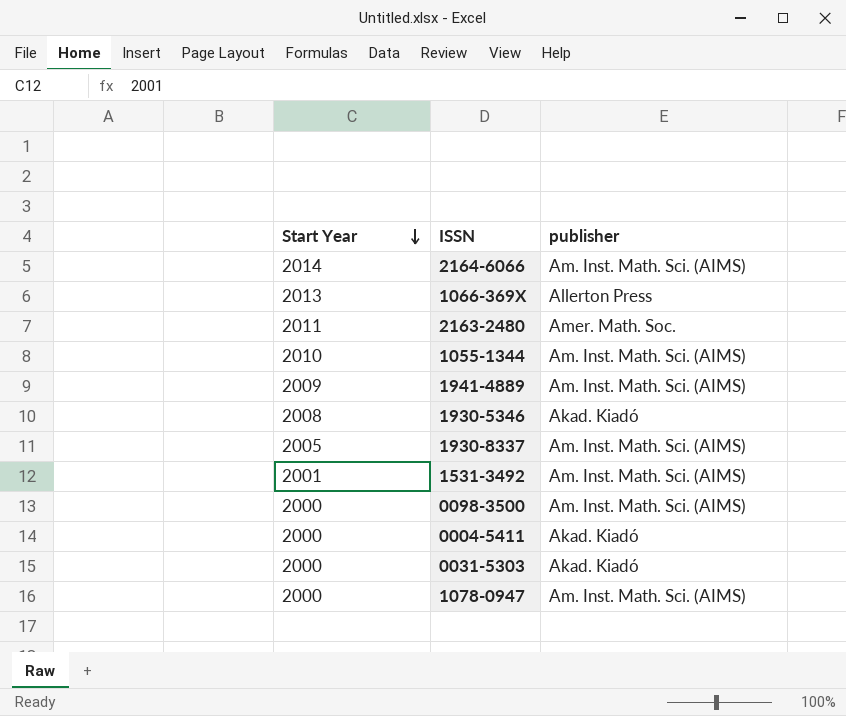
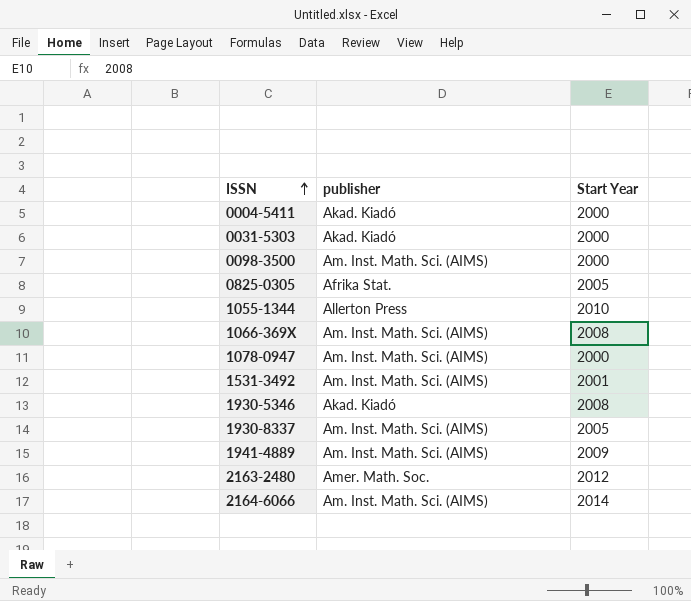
row order: Start Year descending -> ISSN ascending
column Start Year | position: 1 -> 3
row 0825-0305: none -> Afrika Stat. | 2005
1055-1344 | publisher: Am. Inst. Math. Sci. (AIMS) -> Allerton Press
1066-369X | publisher: Allerton Press -> Am. Inst. Math. Sci. (AIMS)
1066-369X | Start Year: 2013 -> 2008
2163-2480 | Start Year: 2011 -> 2012

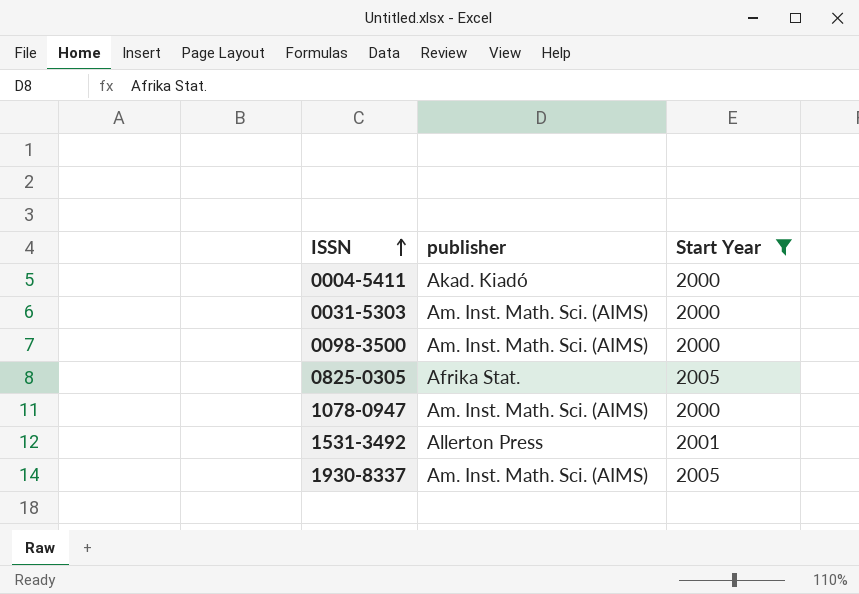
filter: none -> Start Year <= 2005
0031-5303 | publisher: Akad. Kiadó -> Am. Inst. Math. Sci. (AIMS)
1531-3492 | publisher: Am. Inst. Math. Sci. (AIMS) -> Allerton Press

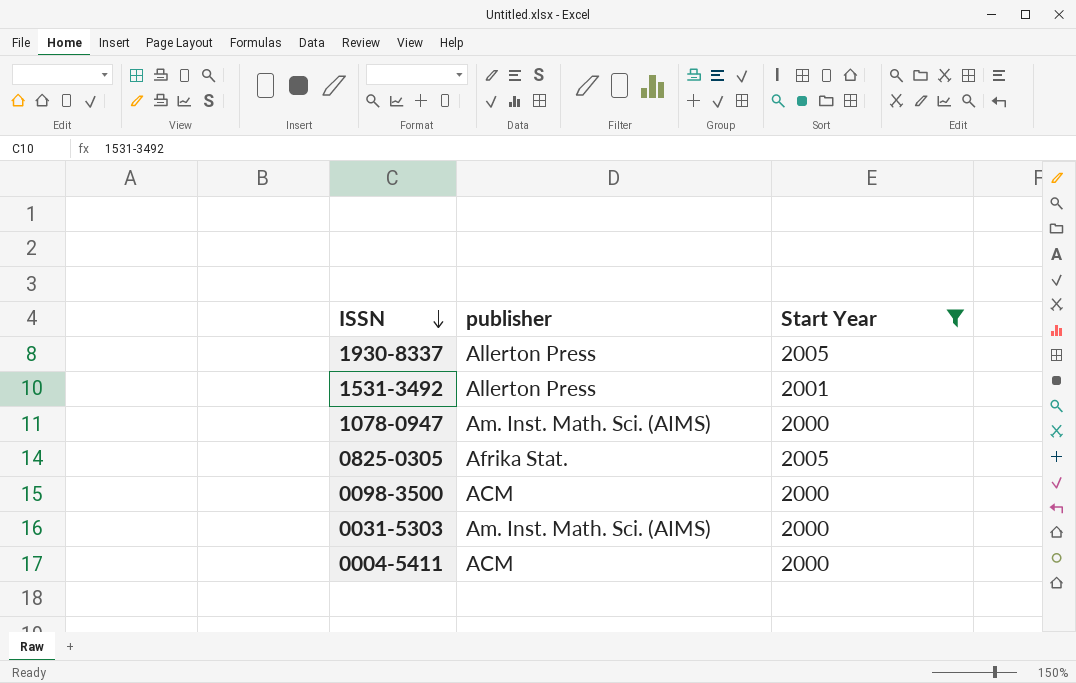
row order: ISSN ascending -> ISSN descending
1930-8337 | publisher: Am. Inst. Math. Sci. (AIMS) -> Allerton Press
0098-3500 | publisher: Am. Inst. Math. Sci. (AIMS) -> ACM
0004-5411 | publisher: Akad. Kiadó -> ACM

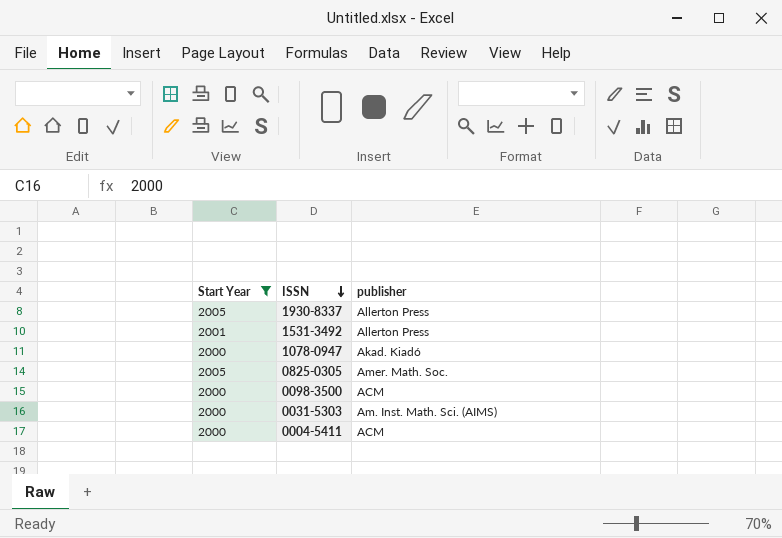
column Start Year | position: 3 -> 1
1078-0947 | publisher: Am. Inst. Math. Sci. (AIMS) -> Akad. Kiadó
0825-0305 | publisher: Afrika Stat. -> Amer. Math. Soc.

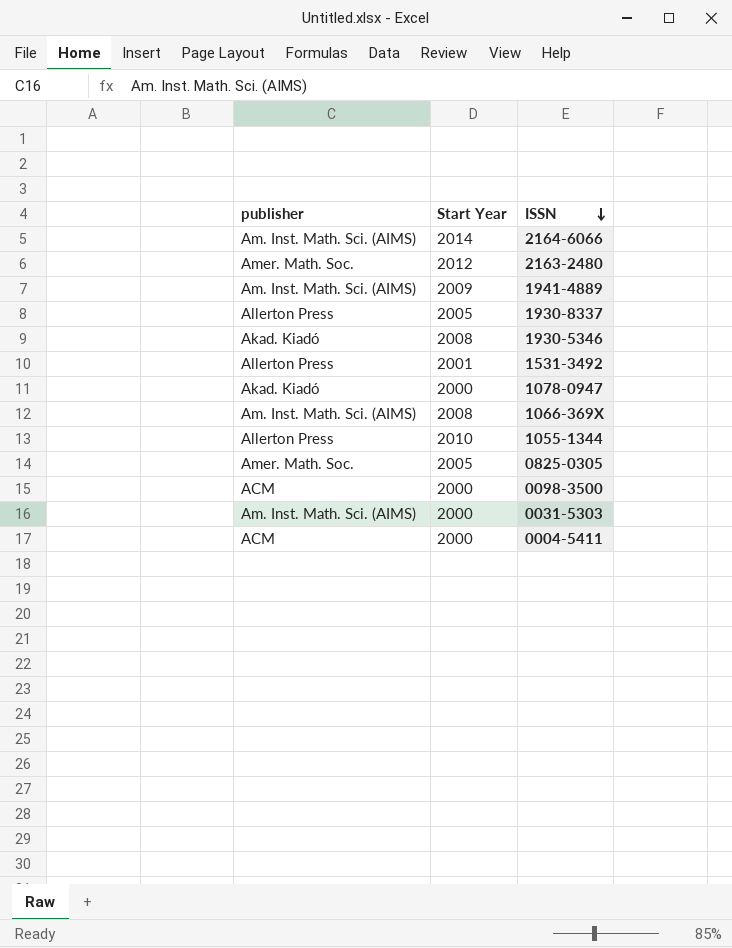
filter: Start Year <= 2005 -> none
column publisher | position: 3 -> 1

